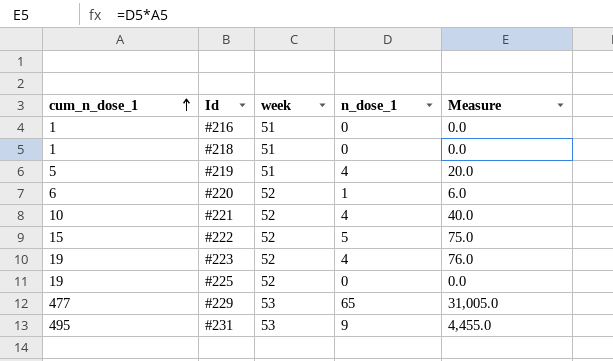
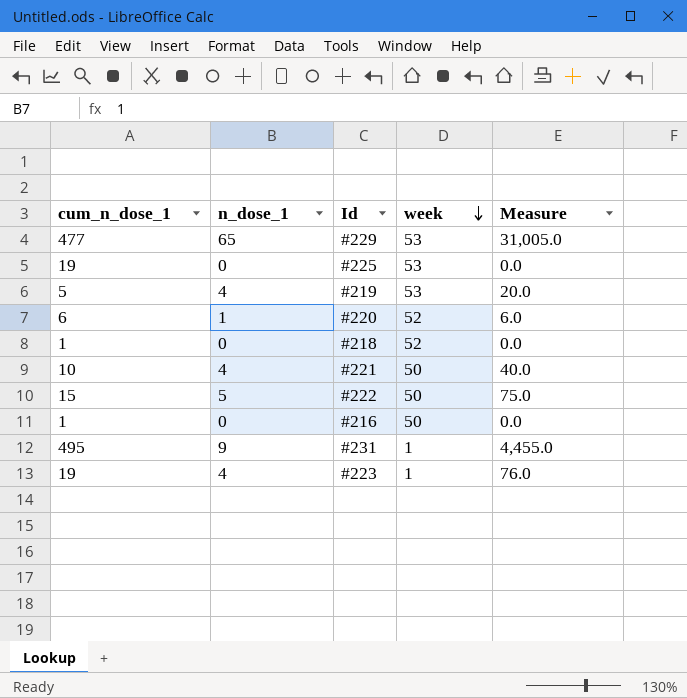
row order: cum_n_dose_1 ascending -> week descending
column n_dose_1 | position: 4 -> 2
#225 | week: 52 -> 53
#219 | week: 51 -> 53
#218 | week: 51 -> 52
#221 | week: 52 -> 50
#222 | week: 52 -> 50
#216 | week: 51 -> 50
#231 | week: 53 -> 1
#223 | week: 52 -> 1

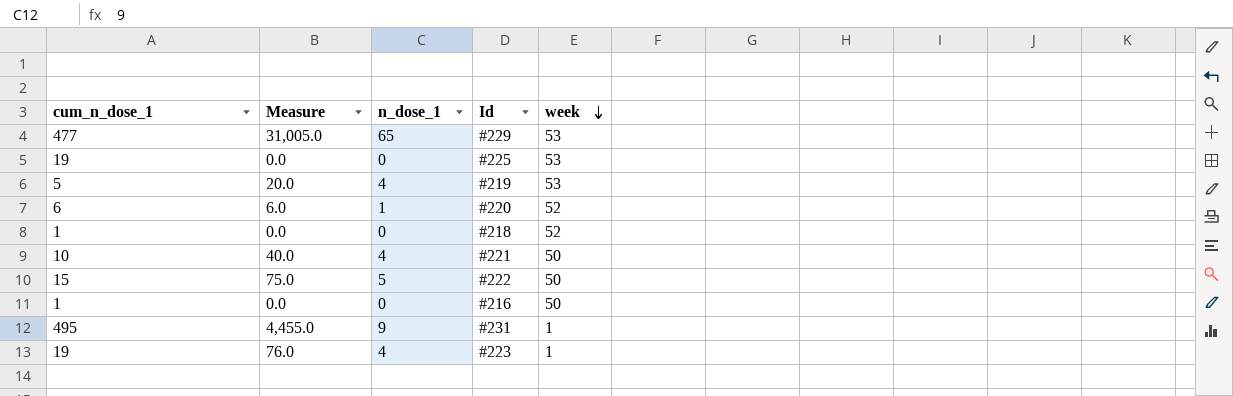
column Measure | position: 5 -> 2

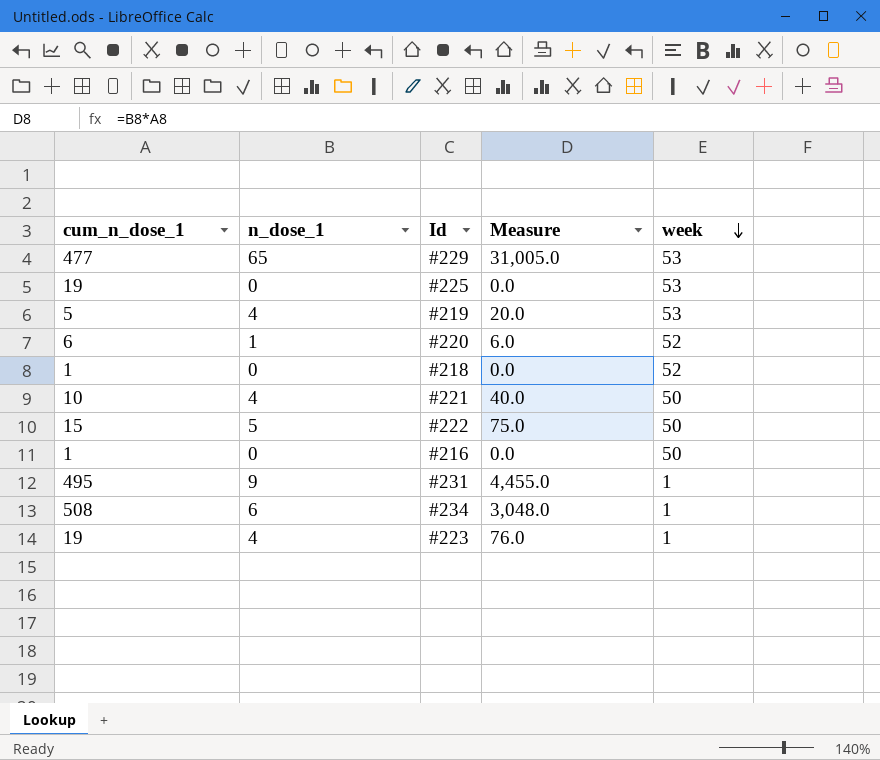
column Measure | position: 2 -> 4
row #234: none -> 508 | 6 | 3,048.0 | 1

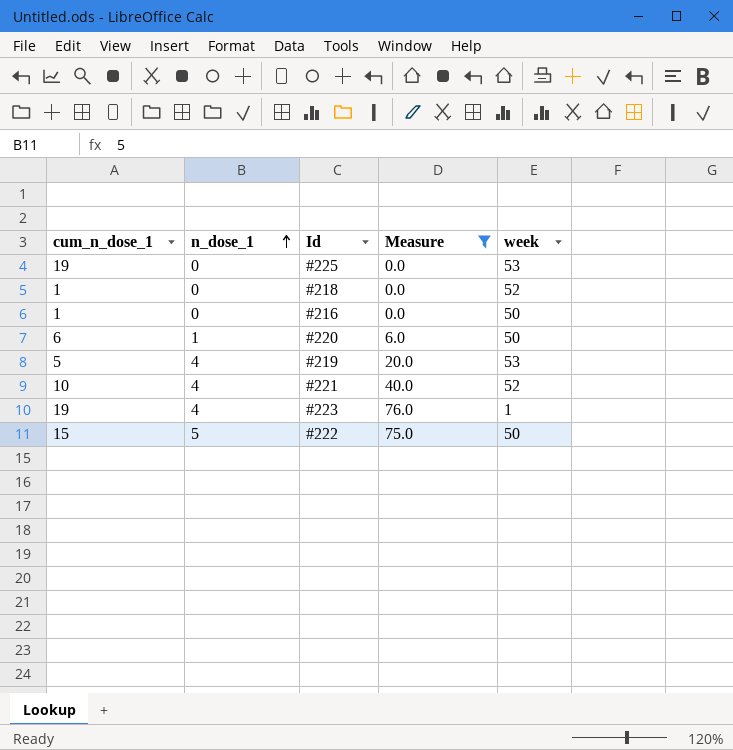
filter: none -> Measure <= 76.0
row order: week descending -> n_dose_1 ascending
#220 | week: 52 -> 50
#221 | week: 50 -> 52

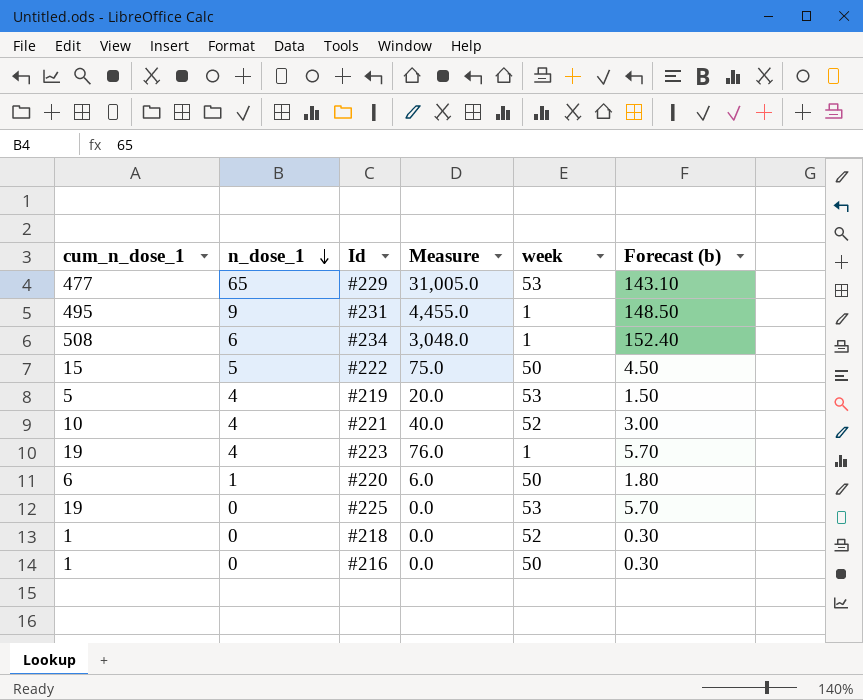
filter: Measure <= 76.0 -> none
row order: n_dose_1 ascending -> n_dose_1 descending
column Forecast (b) | formula: none -> [cum_n_dose_1] * 0.3

